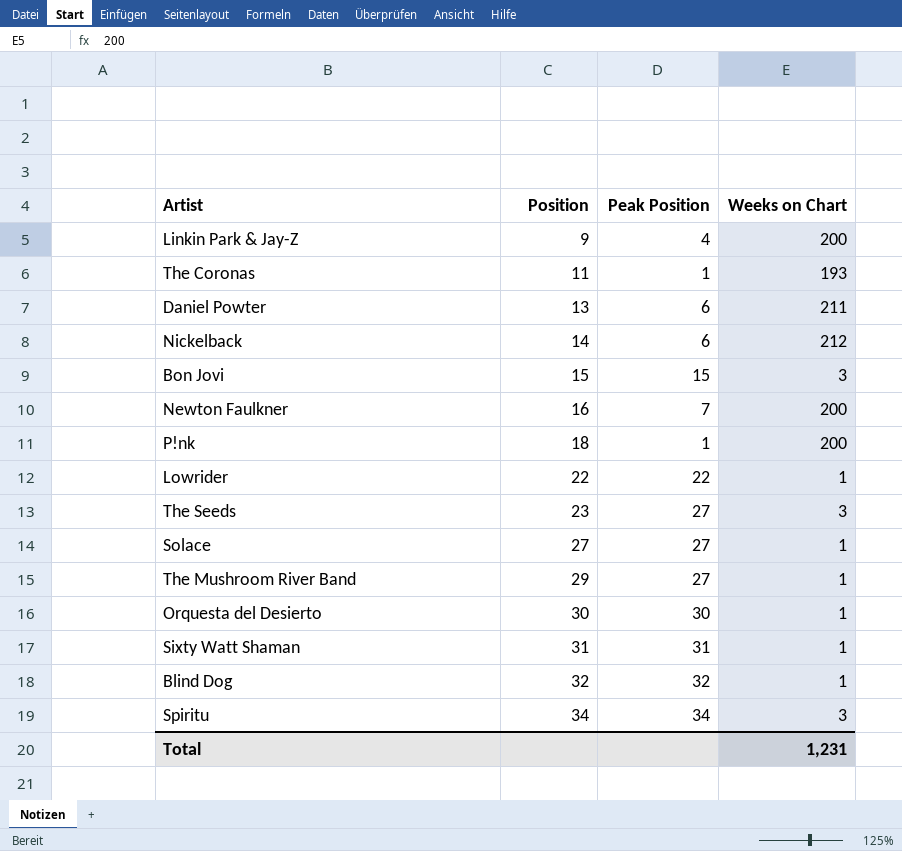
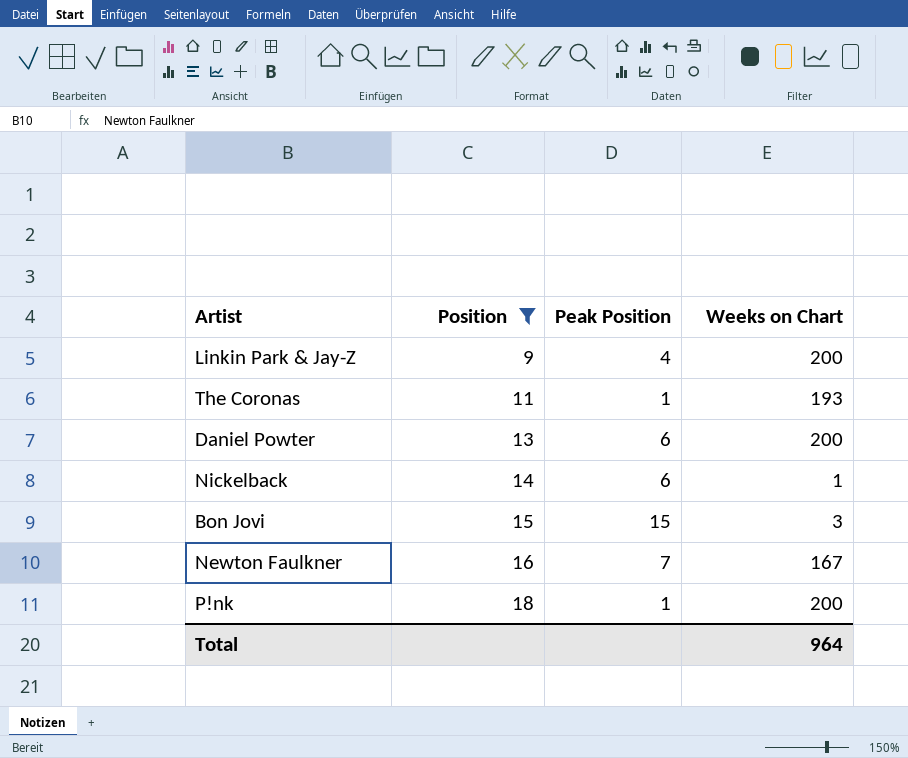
filter: none -> Position <= 18
Daniel Powter | Weeks on Chart: 211 -> 200
Nickelback | Weeks on Chart: 212 -> 1
Newton Faulkner | Weeks on Chart: 200 -> 167
Total | Weeks on Chart: 1,231 -> 964

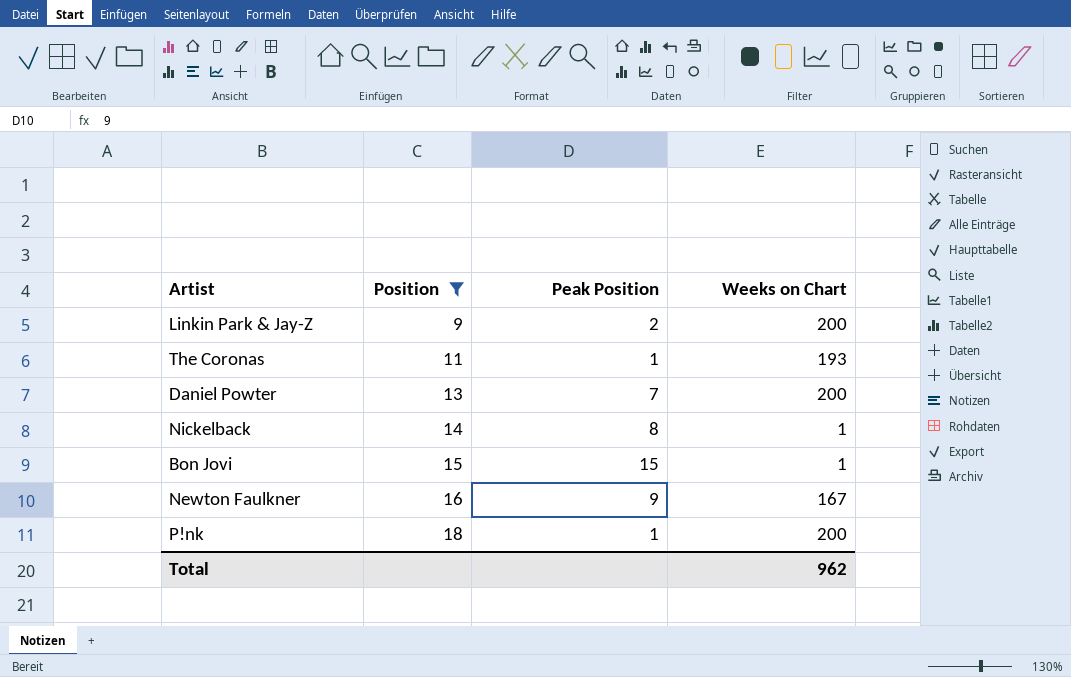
Linkin Park & Jay-Z | Peak Position: 4 -> 2
Daniel Powter | Peak Position: 6 -> 7
Nickelback | Peak Position: 6 -> 8
Bon Jovi | Weeks on Chart: 3 -> 1
Newton Faulkner | Peak Position: 7 -> 9
Total | Weeks on Chart: 964 -> 962

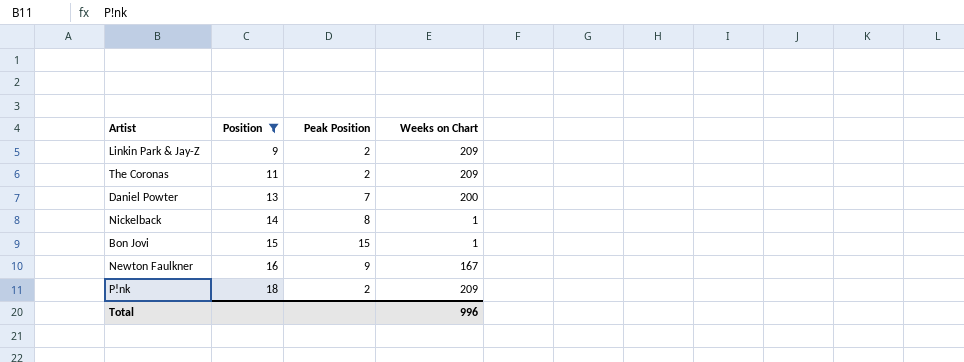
Linkin Park & Jay-Z | Weeks on Chart: 200 -> 209
The Coronas | Peak Position: 1 -> 2
The Coronas | Weeks on Chart: 193 -> 209
P!nk | Peak Position: 1 -> 2
P!nk | Weeks on Chart: 200 -> 209
Total | Weeks on Chart: 962 -> 996

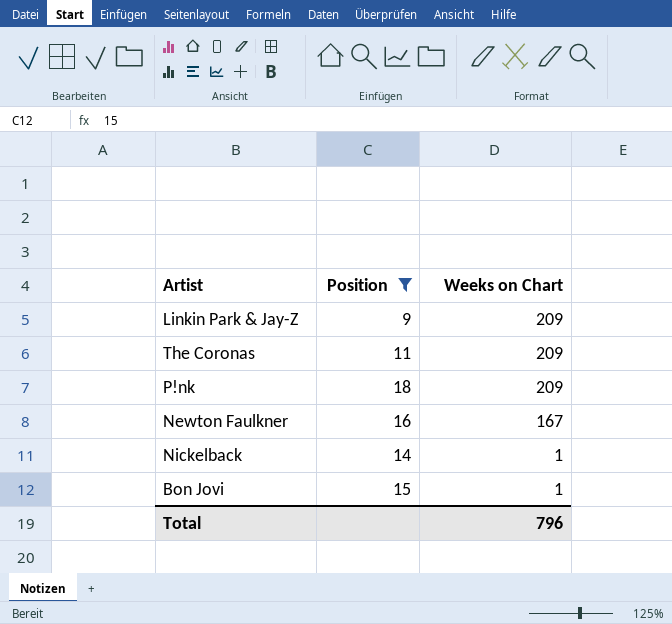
row order: Position ascending -> Weeks on Chart descending
column Peak Position | position: 3 -> none
row Daniel Powter: 13 | 7 | 200 -> none
Total | Weeks on Chart: 996 -> 796

